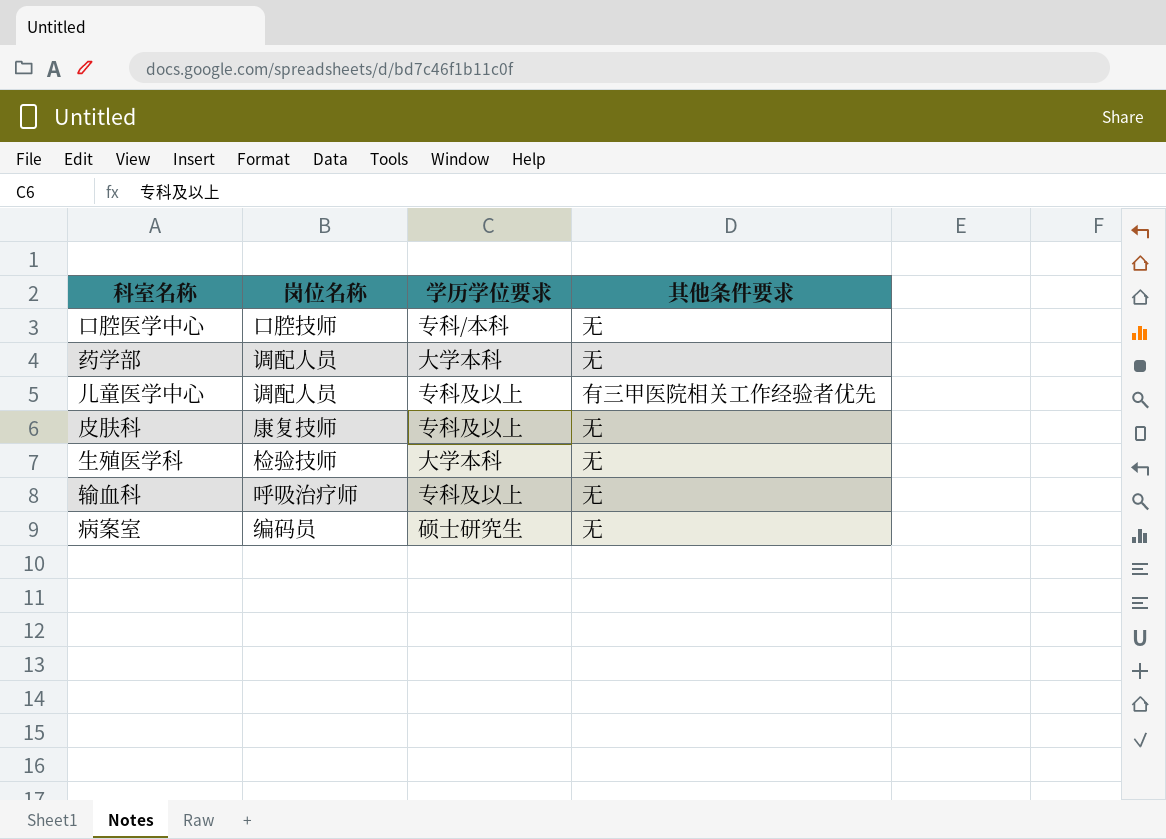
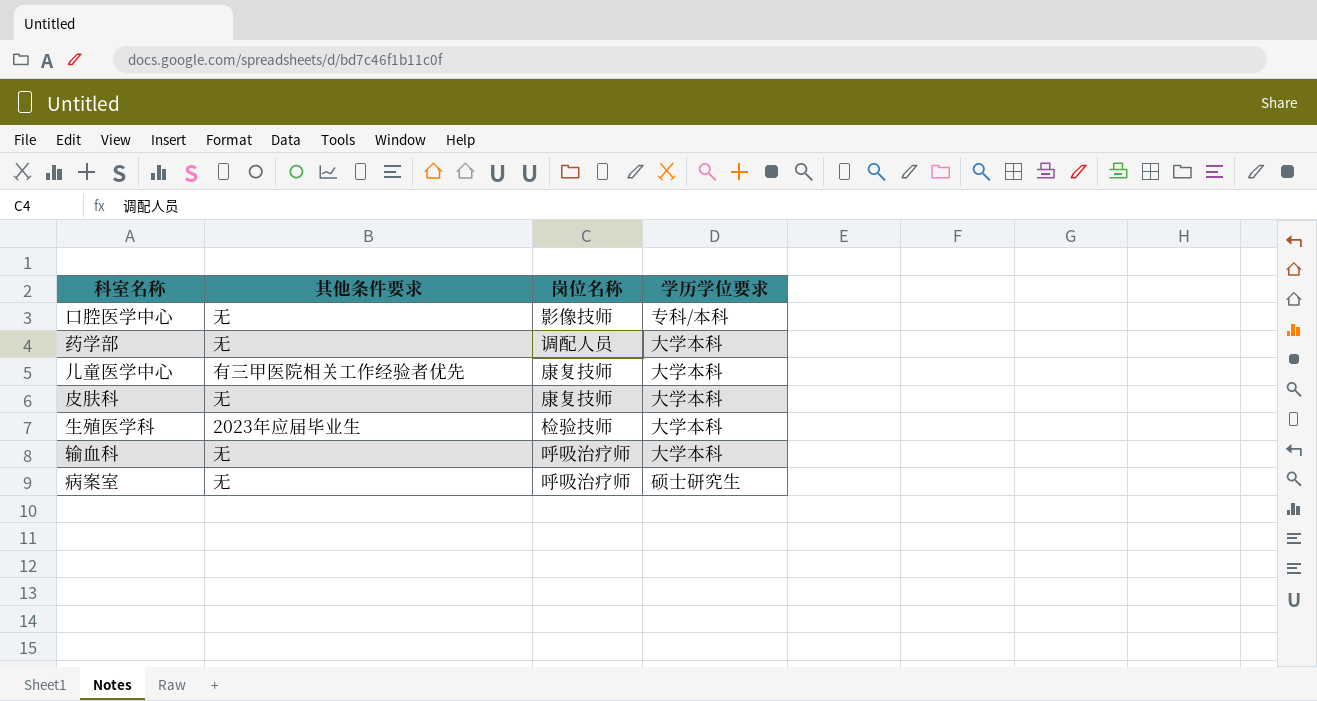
column 其他条件要求 | position: 4 -> 2
口腔医学中心 | 岗位名称: 口腔技师 -> 影像技师
儿童医学中心 | 岗位名称: 调配人员 -> 康复技师
儿童医学中心 | 学历学位要求: 专科及以上 -> 大学本科
皮肤科 | 学历学位要求: 专科及以上 -> 大学本科
生殖医学科 | 其他条件要求: 无 -> 2023年应届毕业生
输血科 | 学历学位要求: 专科及以上 -> 大学本科
病案室 | 岗位名称: 编码员 -> 呼吸治疗师

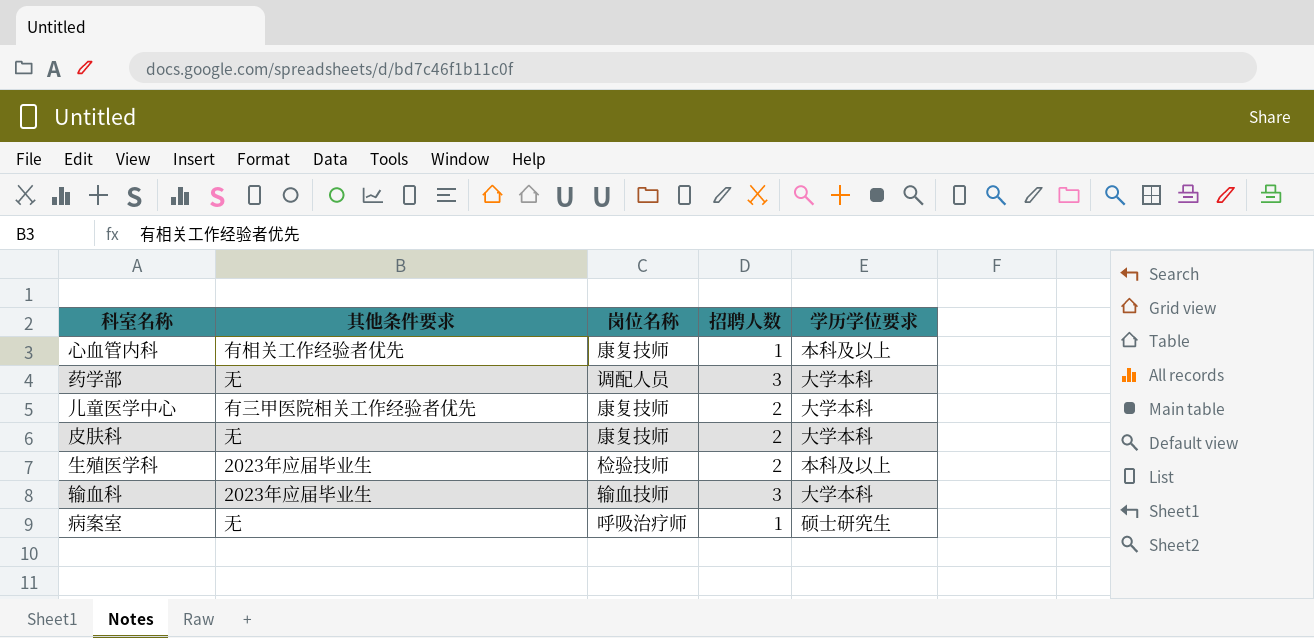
column 招聘人数 | position: none -> 4
row 口腔医学中心: 无 | 影像技师 | 专科/本科 -> none
row 心血管内科: none -> 有相关工作经验者优先 | 康复技师 | 1 | 本科及以上
生殖医学科 | 学历学位要求: 大学本科 -> 本科及以上
输血科 | 其他条件要求: 无 -> 2023年应届毕业生
输血科 | 岗位名称: 呼吸治疗师 -> 输血技师

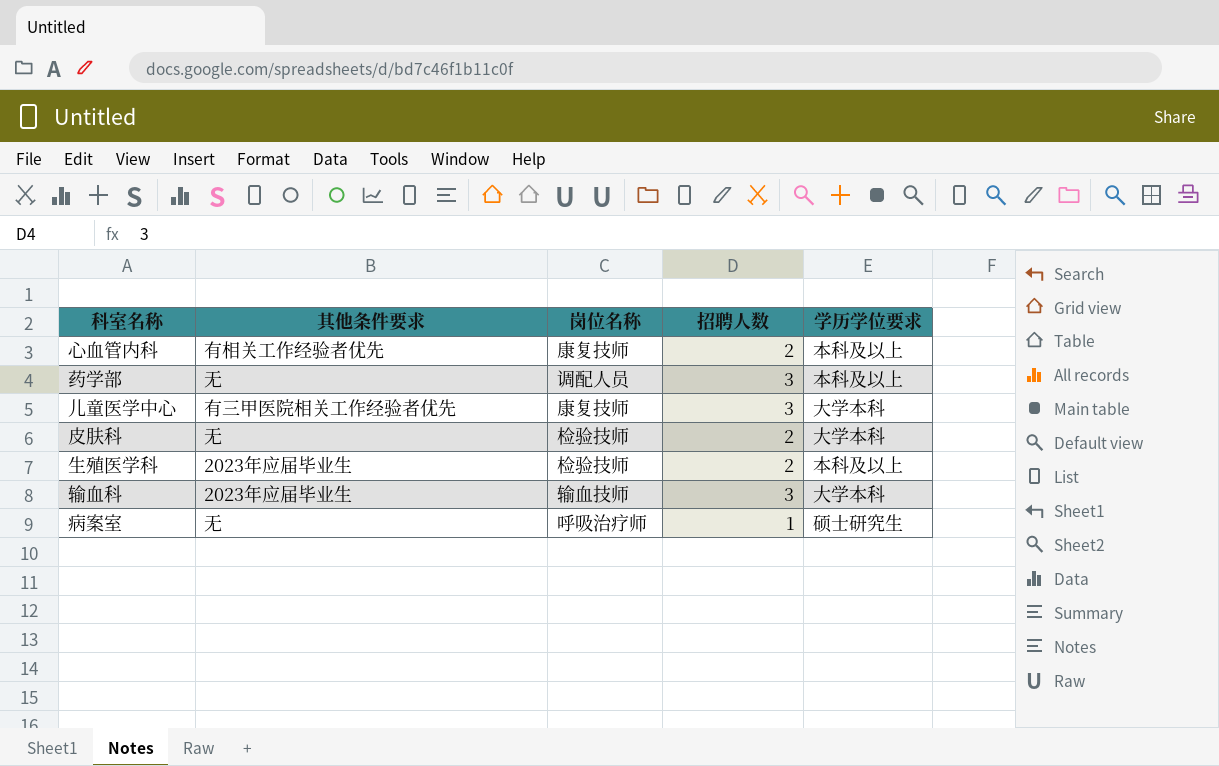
心血管内科 | 招聘人数: 1 -> 2
药学部 | 学历学位要求: 大学本科 -> 本科及以上
儿童医学中心 | 招聘人数: 2 -> 3
皮肤科 | 岗位名称: 康复技师 -> 检验技师

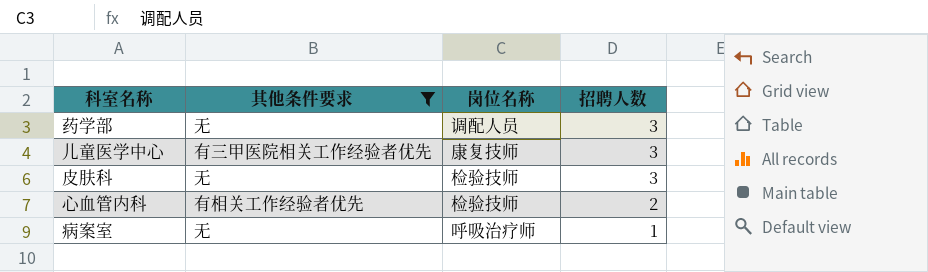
filter: none -> 其他条件要求 != 2023年应届毕业生
row order: none -> 招聘人数 descending
column 学历学位要求 | position: 5 -> none
皮肤科 | 招聘人数: 2 -> 3
心血管内科 | 岗位名称: 康复技师 -> 检验技师

